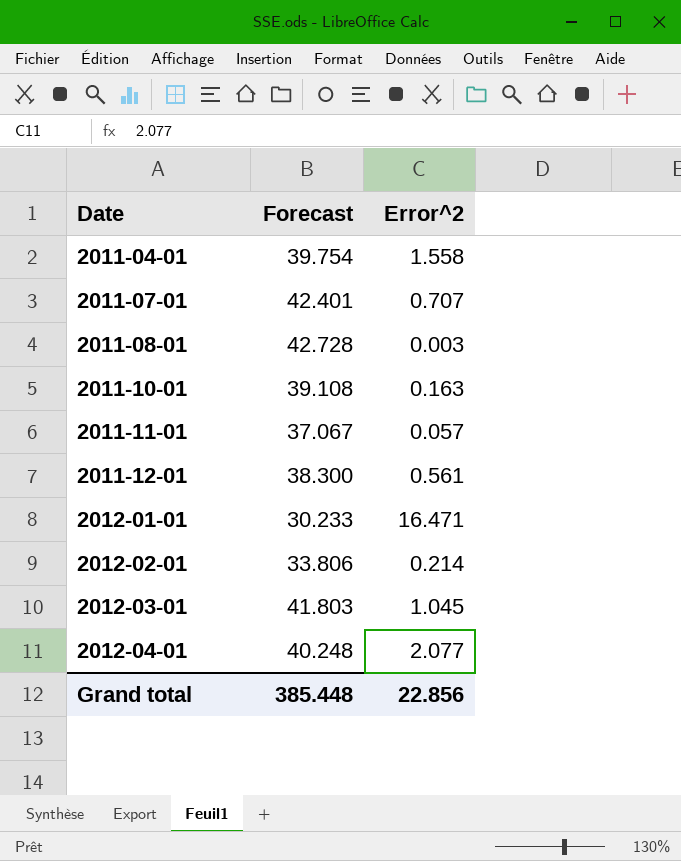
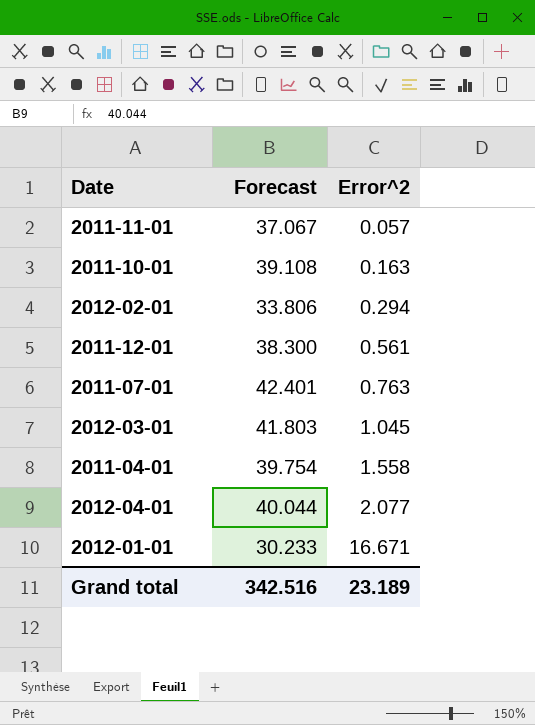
row order: Date ascending -> Error^2 ascending
row 2011-08-01: 42.728 | 0.003 -> none
2012-02-01 | Error^2: 0.214 -> 0.294
2011-07-01 | Error^2: 0.707 -> 0.763
2012-04-01 | Forecast: 40.248 -> 40.044
2012-01-01 | Error^2: 16.471 -> 16.671
Grand total | Forecast: 385.448 -> 342.516
Grand total | Error^2: 22.856 -> 23.189

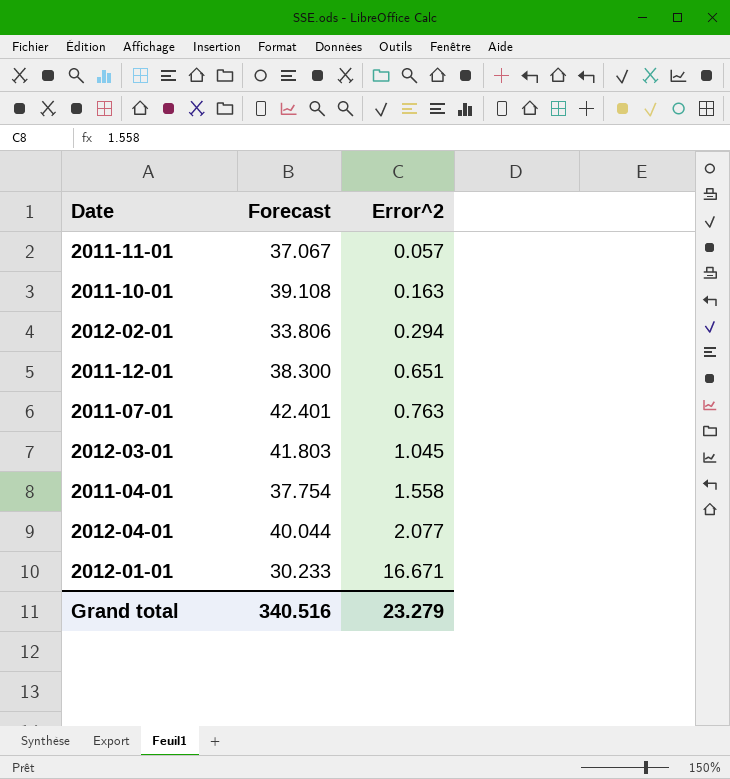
2011-12-01 | Error^2: 0.561 -> 0.651
2011-04-01 | Forecast: 39.754 -> 37.754
Grand total | Forecast: 342.516 -> 340.516
Grand total | Error^2: 23.189 -> 23.279

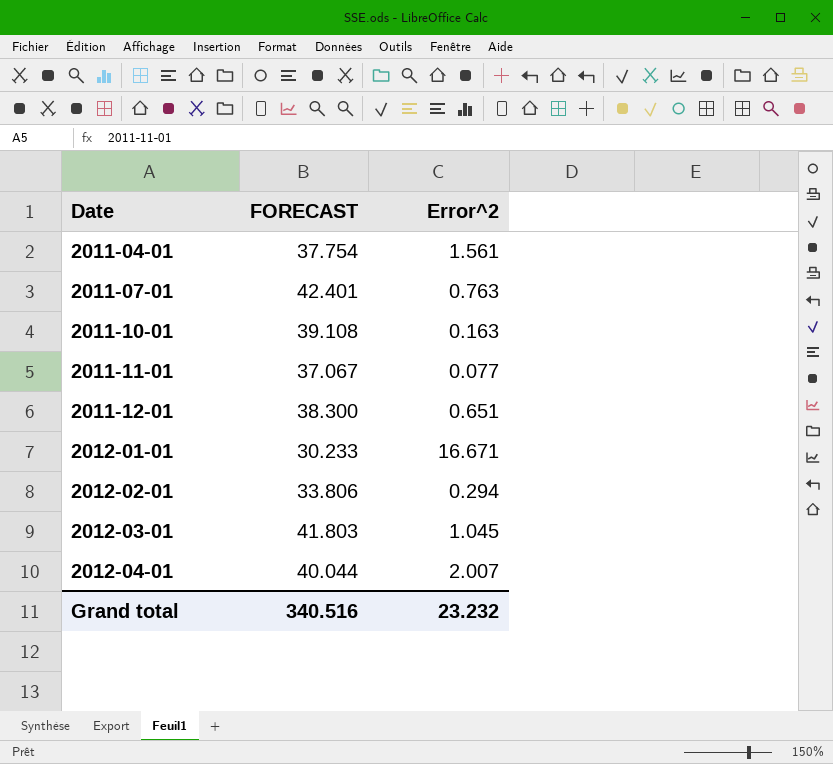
row order: Error^2 ascending -> Date ascending
column name: Forecast -> FORECAST
2011-04-01 | Error^2: 1.558 -> 1.561
2011-11-01 | Error^2: 0.057 -> 0.077
2012-04-01 | Error^2: 2.077 -> 2.007
Grand total | Error^2: 23.279 -> 23.232

